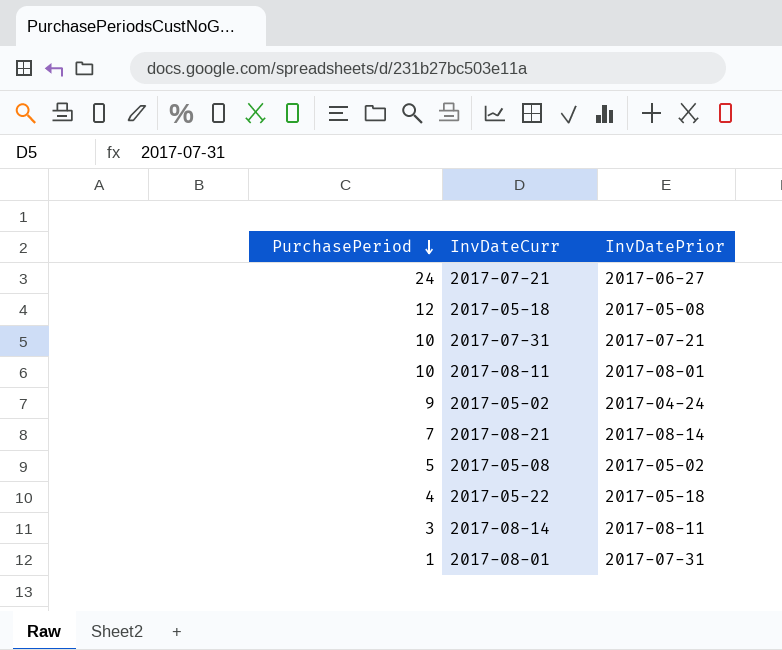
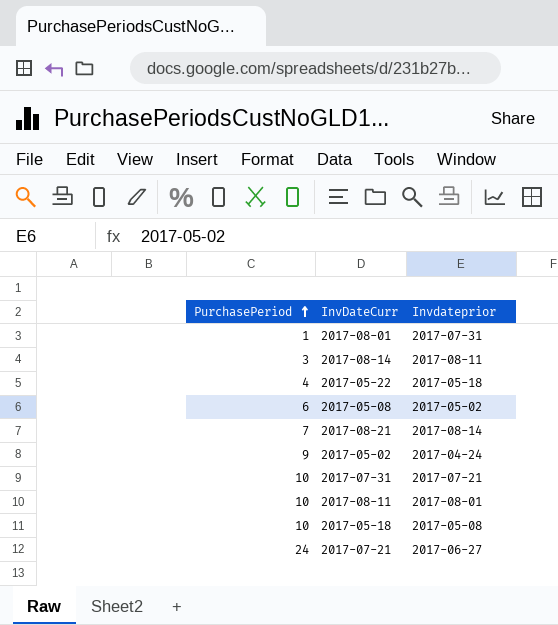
row order: PurchasePeriod descending -> PurchasePeriod ascending
column name: InvDatePrior -> Invdateprior
2017-05-08 | PurchasePeriod: 5 -> 6
2017-05-18 | PurchasePeriod: 12 -> 10

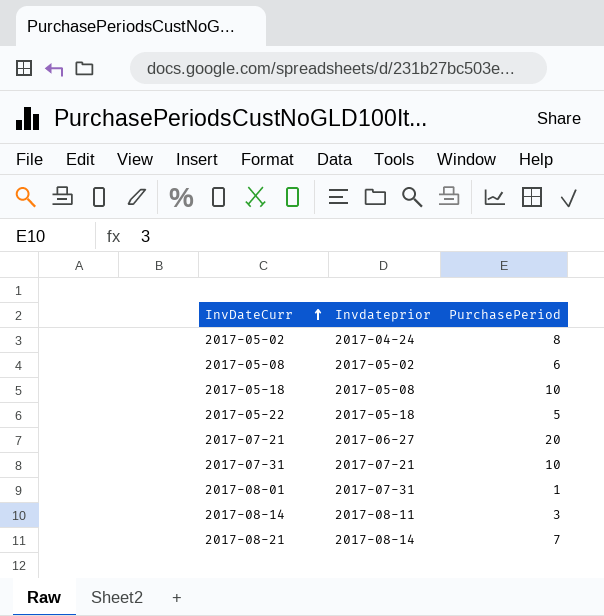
row order: PurchasePeriod ascending -> InvDateCurr ascending
column PurchasePeriod | position: 1 -> 3
row 2017-08-11: 10 | 2017-08-01 -> none
2017-05-02 | PurchasePeriod: 9 -> 8
2017-05-22 | PurchasePeriod: 4 -> 5
2017-07-21 | PurchasePeriod: 24 -> 20

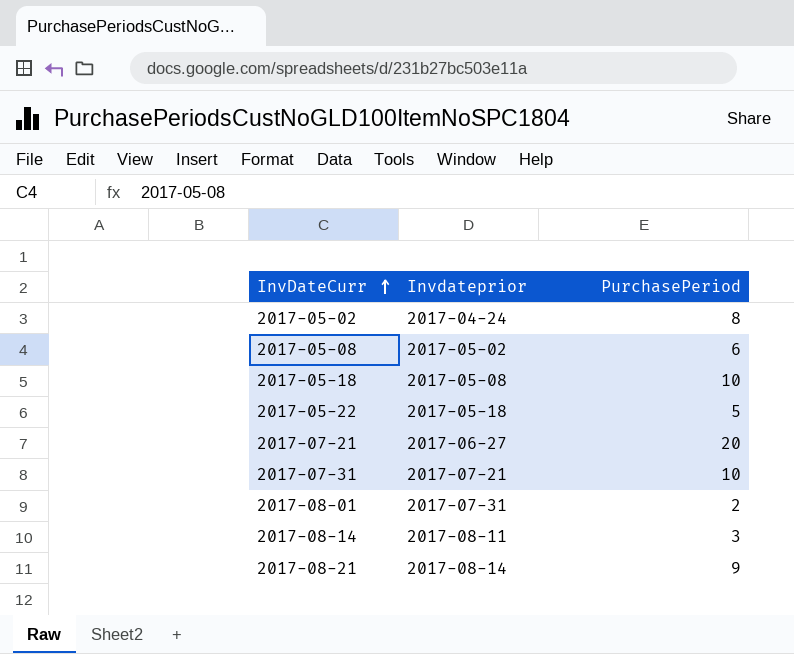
2017-08-01 | PurchasePeriod: 1 -> 2
2017-08-21 | PurchasePeriod: 7 -> 9

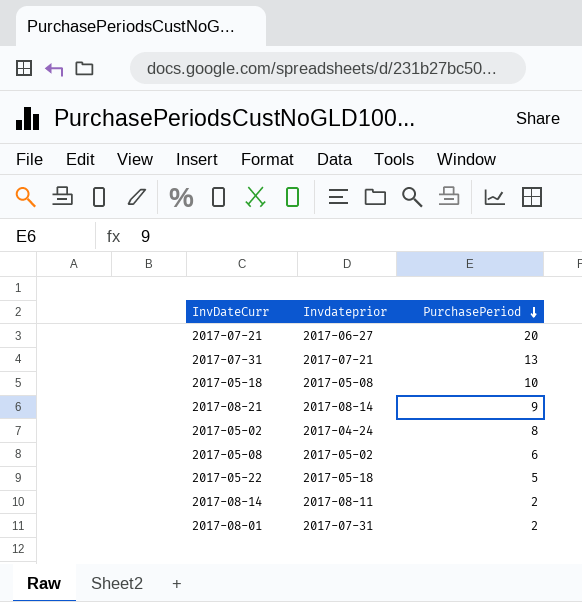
row order: InvDateCurr ascending -> PurchasePeriod descending
2017-07-31 | PurchasePeriod: 10 -> 13
2017-08-14 | PurchasePeriod: 3 -> 2

